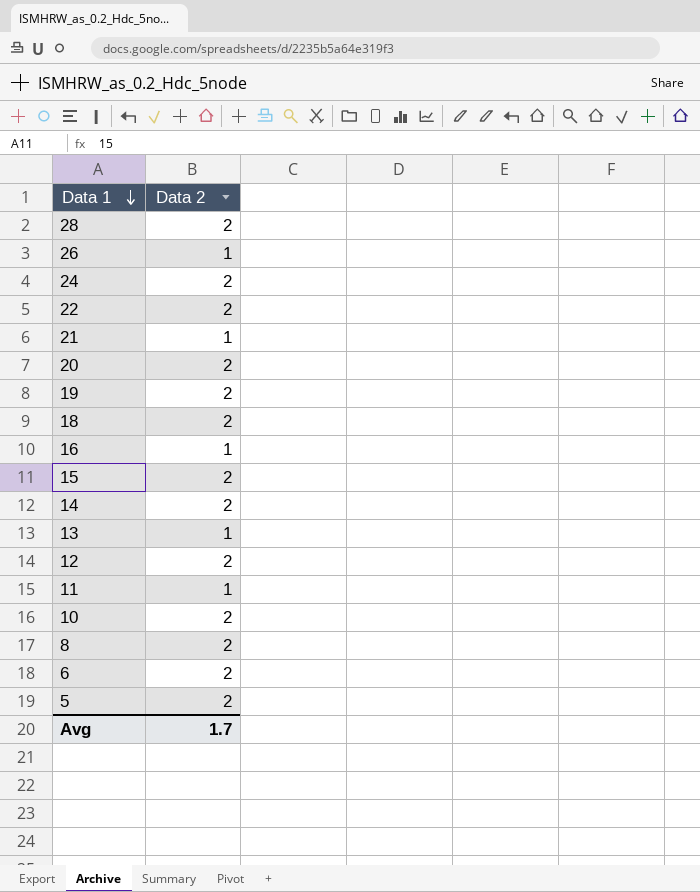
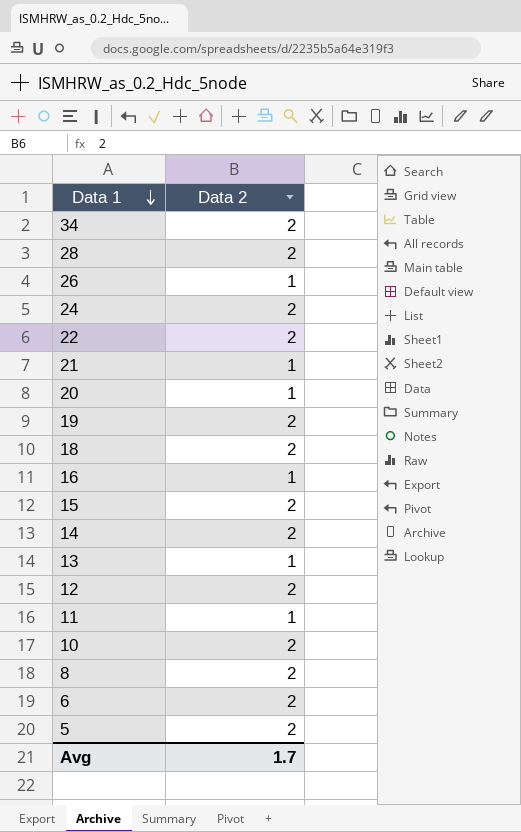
row 34: none -> 2
20 | Data 2: 2 -> 1

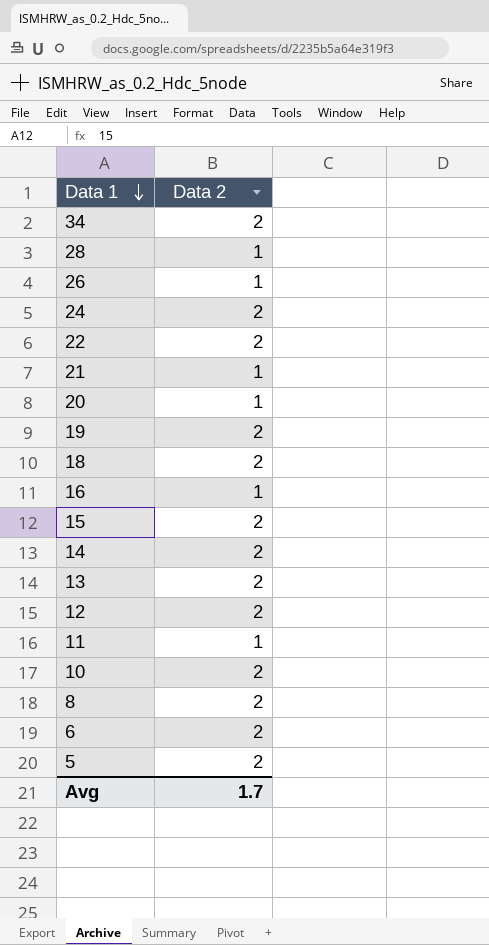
28 | Data 2: 2 -> 1
13 | Data 2: 1 -> 2

